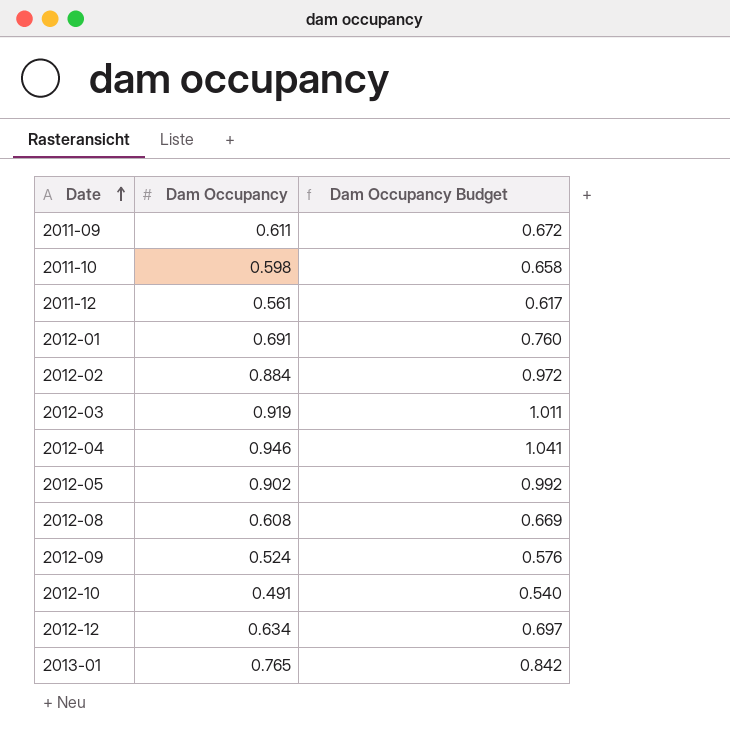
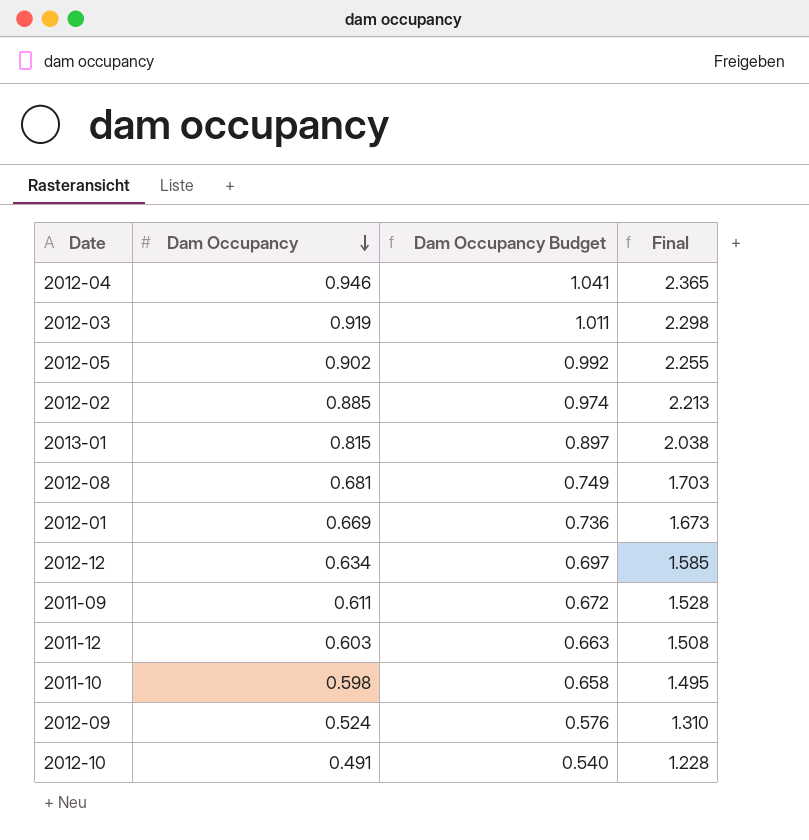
row order: Date ascending -> Dam Occupancy descending
column Final | formula: none -> [Dam Occupancy] * 2.5
2012-02 | Dam Occupancy: 0.884 -> 0.885
2012-02 | Dam Occupancy Budget: 0.972 -> 0.974
2013-01 | Dam Occupancy: 0.765 -> 0.815
2013-01 | Dam Occupancy Budget: 0.842 -> 0.897
2012-08 | Dam Occupancy: 0.608 -> 0.681
2012-08 | Dam Occupancy Budget: 0.669 -> 0.749
2012-01 | Dam Occupancy: 0.691 -> 0.669
2012-01 | Dam Occupancy Budget: 0.760 -> 0.736
2011-12 | Dam Occupancy: 0.561 -> 0.603
2011-12 | Dam Occupancy Budget: 0.617 -> 0.663

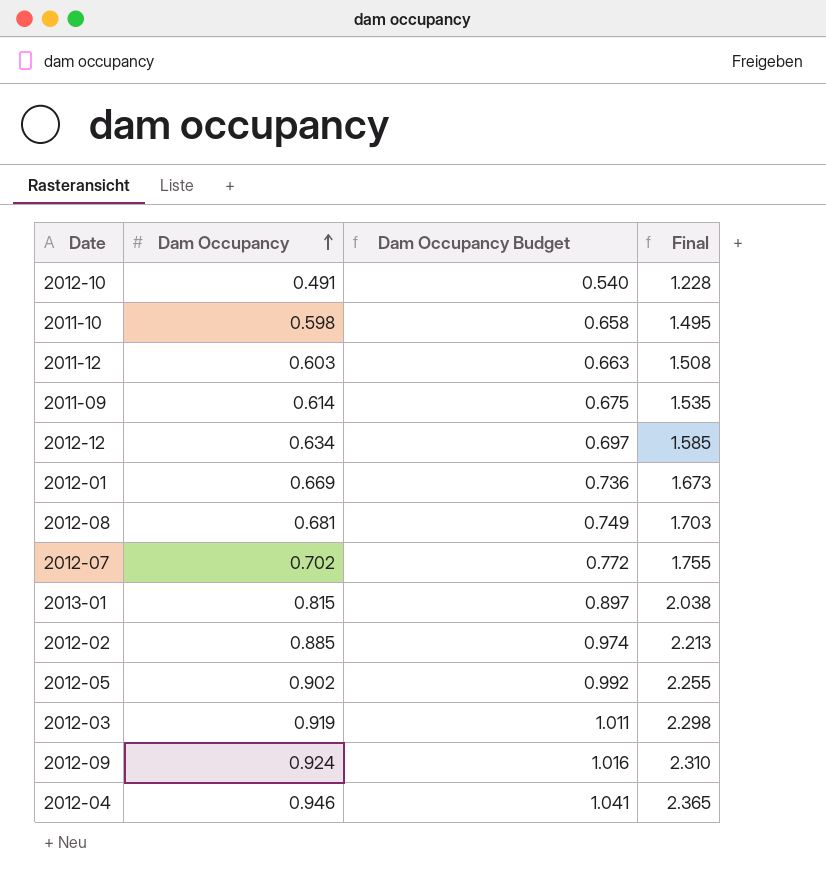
row order: Dam Occupancy descending -> Dam Occupancy ascending
2011-09 | Dam Occupancy: 0.611 -> 0.614
2011-09 | Dam Occupancy Budget: 0.672 -> 0.675
2011-09 | Final: 1.528 -> 1.535
row 2012-07: none -> 0.702 | 0.772 | 1.755
2012-09 | Dam Occupancy: 0.524 -> 0.924
2012-09 | Dam Occupancy Budget: 0.576 -> 1.016
2012-09 | Final: 1.310 -> 2.310

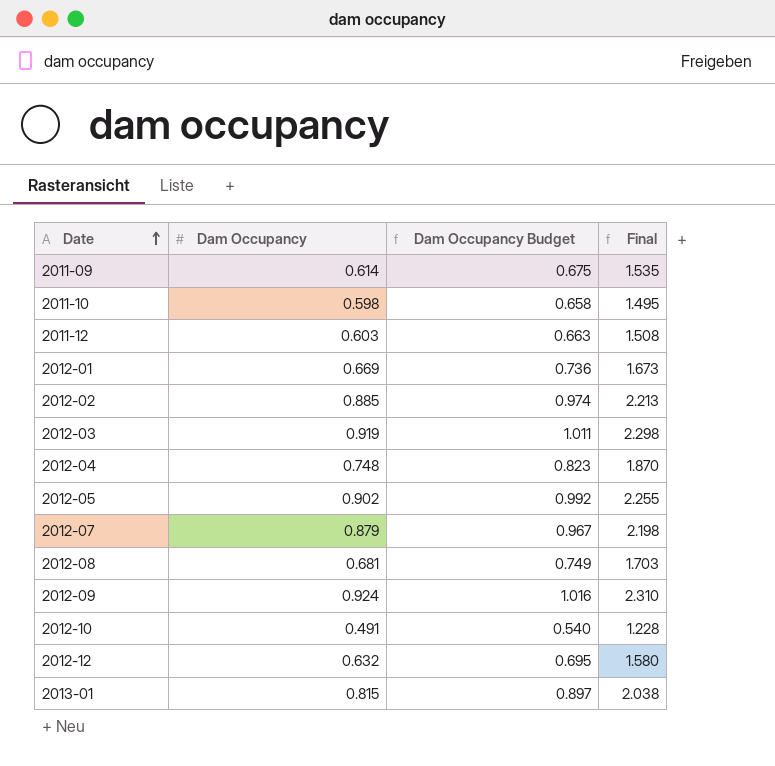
row order: Dam Occupancy ascending -> Date ascending
2012-04 | Dam Occupancy: 0.946 -> 0.748
2012-04 | Dam Occupancy Budget: 1.041 -> 0.823
2012-04 | Final: 2.365 -> 1.870
2012-07 | Dam Occupancy: 0.702 -> 0.879
2012-07 | Dam Occupancy Budget: 0.772 -> 0.967
2012-07 | Final: 1.755 -> 2.198
2012-12 | Dam Occupancy: 0.634 -> 0.632
2012-12 | Dam Occupancy Budget: 0.697 -> 0.695
2012-12 | Final: 1.585 -> 1.580

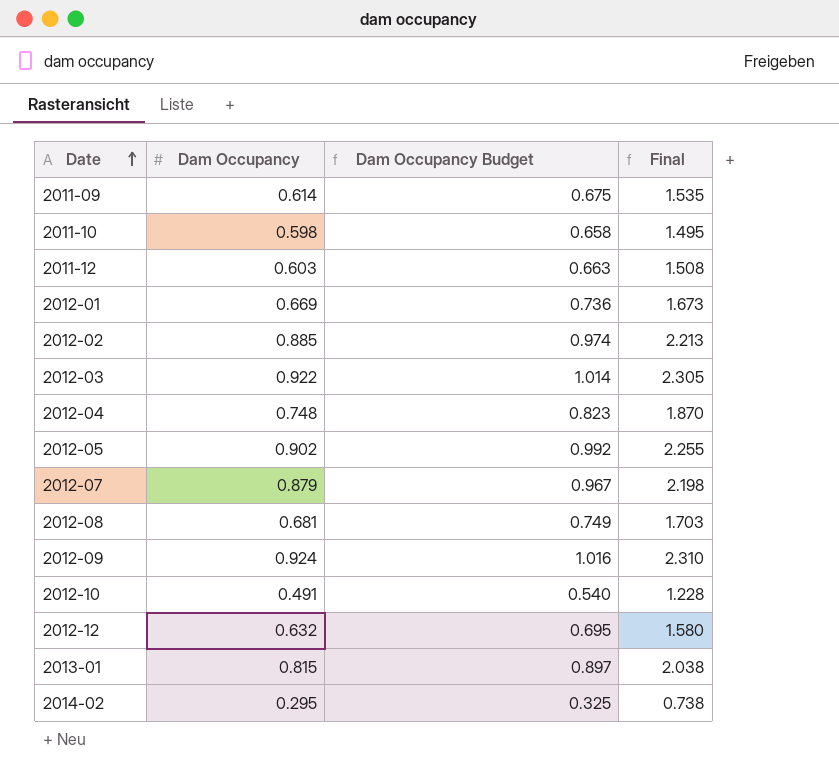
2012-03 | Dam Occupancy: 0.919 -> 0.922
2012-03 | Dam Occupancy Budget: 1.011 -> 1.014
2012-03 | Final: 2.298 -> 2.305
row 2014-02: none -> 0.295 | 0.325 | 0.738

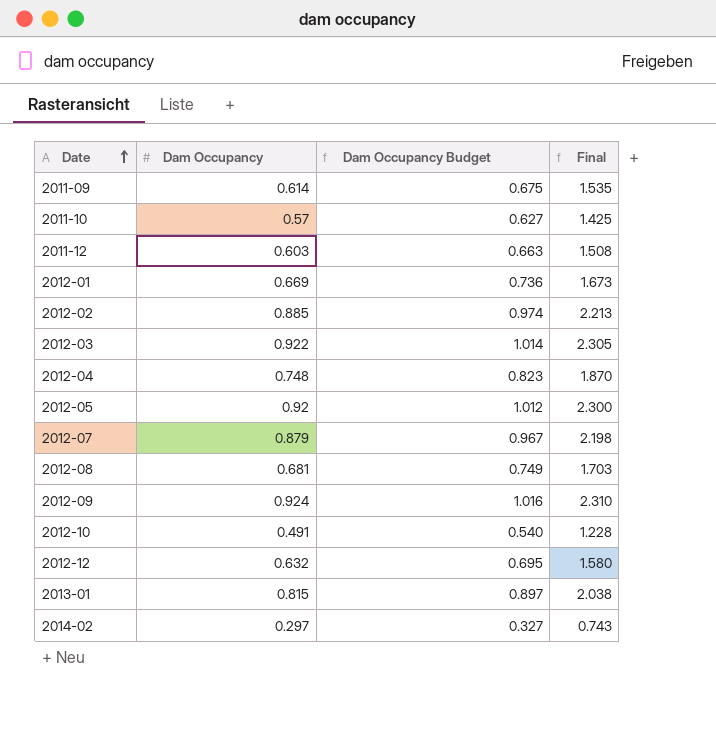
2011-10 | Dam Occupancy: 0.598 -> 0.57
2011-10 | Dam Occupancy Budget: 0.658 -> 0.627
2011-10 | Final: 1.495 -> 1.425
2012-05 | Dam Occupancy: 0.902 -> 0.92
2012-05 | Dam Occupancy Budget: 0.992 -> 1.012
2012-05 | Final: 2.255 -> 2.300
2014-02 | Dam Occupancy: 0.295 -> 0.297
2014-02 | Dam Occupancy Budget: 0.325 -> 0.327
2014-02 | Final: 0.738 -> 0.743

